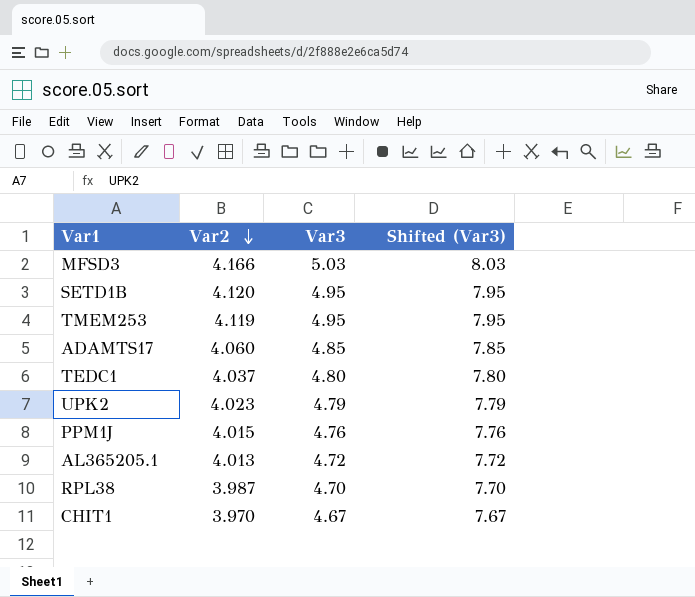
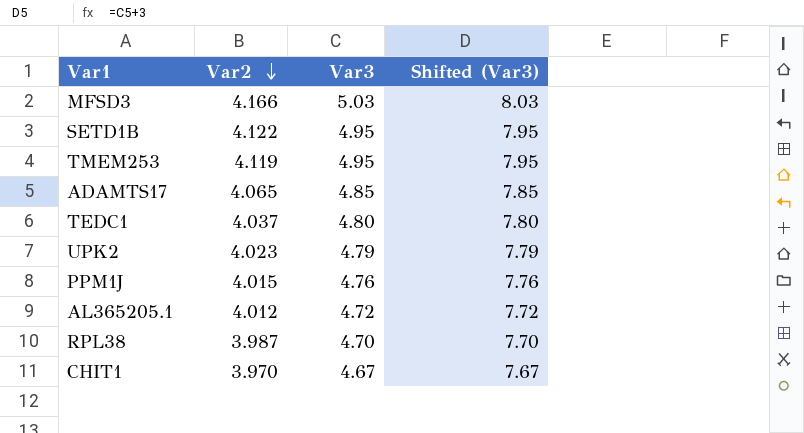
SETD1B | Var2: 4.120 -> 4.122
ADAMTS17 | Var2: 4.060 -> 4.065
AL365205.1 | Var2: 4.013 -> 4.012

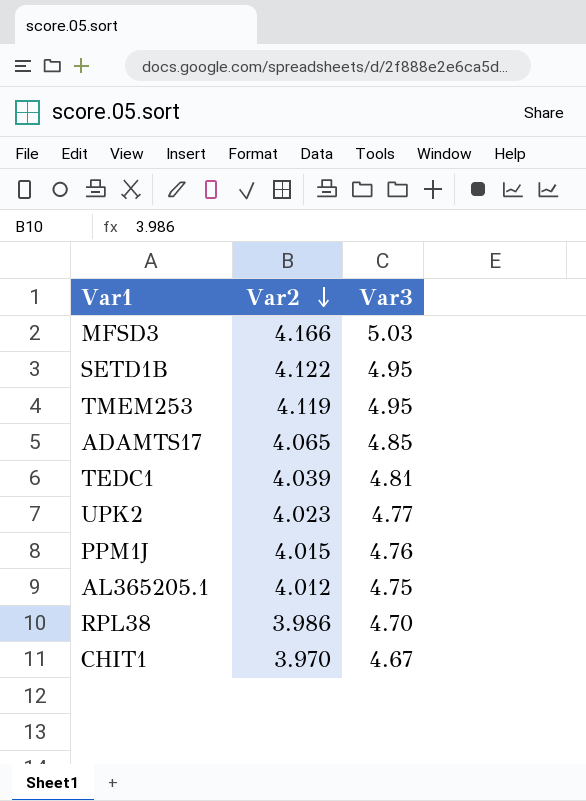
column Shifted (Var3) | formula: [Var3] + 3 -> none
TEDC1 | Var2: 4.037 -> 4.039
TEDC1 | Var3: 4.80 -> 4.81
UPK2 | Var3: 4.79 -> 4.77
AL365205.1 | Var3: 4.72 -> 4.75
RPL38 | Var2: 3.987 -> 3.986

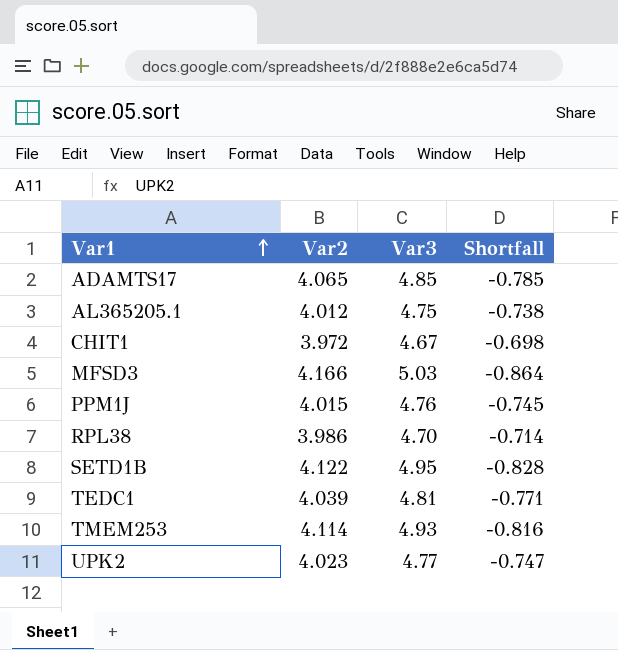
row order: Var2 descending -> Var1 ascending
column Shortfall | formula: none -> [Var2] - [Var3]
CHIT1 | Var2: 3.970 -> 3.972
TMEM253 | Var2: 4.119 -> 4.114
TMEM253 | Var3: 4.95 -> 4.93

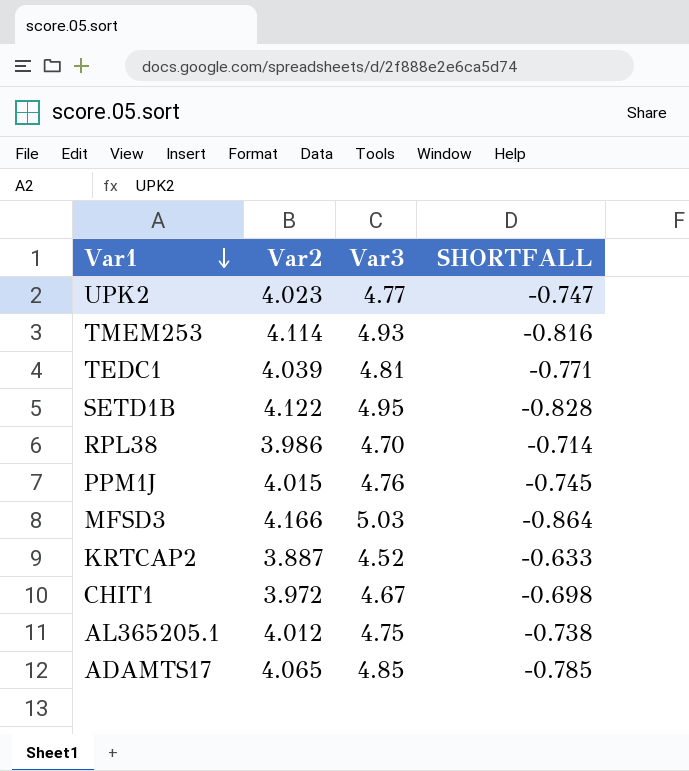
row order: Var1 ascending -> Var1 descending
column name: Shortfall -> SHORTFALL
row KRTCAP2: none -> 3.887 | 4.52 | -0.633

